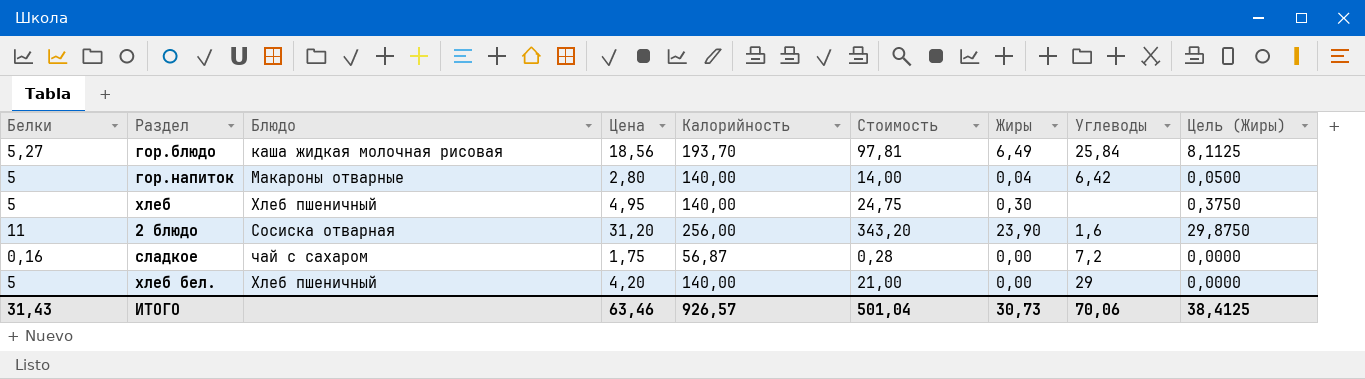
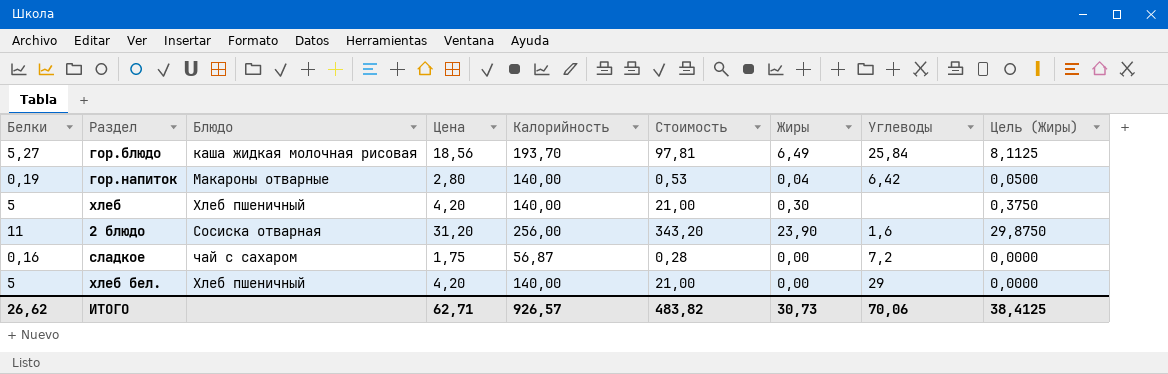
гор.напиток | Белки: 5 -> 0,19
гор.напиток | Стоимость: 14,00 -> 0,53
хлеб | Цена: 4,95 -> 4,20
хлеб | Стоимость: 24,75 -> 21,00
ИТОГО | Белки: 31,43 -> 26,62
ИТОГО | Цена: 63,46 -> 62,71
ИТОГО | Стоимость: 501,04 -> 483,82

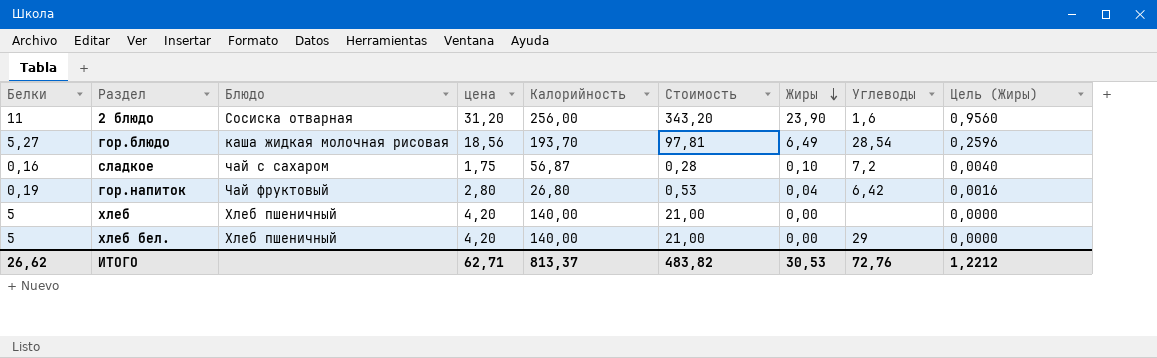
row order: none -> Жиры descending
column name: Цена -> цена
column Цель (Жиры) | formula: [Жиры] * 1,25 -> [Жиры] * 0,04
гор.блюдо | Углеводы: 25,84 -> 28,54
сладкое | Жиры: 0,00 -> 0,10
гор.напиток | Блюдо: Макароны отварные -> Чай фруктовый
гор.напиток | Калорийность: 140,00 -> 26,80
хлеб | Жиры: 0,30 -> 0,00
ИТОГО | Калорийность: 926,57 -> 813,37
ИТОГО | Жиры: 30,73 -> 30,53
ИТОГО | Углеводы: 70,06 -> 72,76
ИТОГО | Цель (Жиры): 38,4125 -> 1,2212

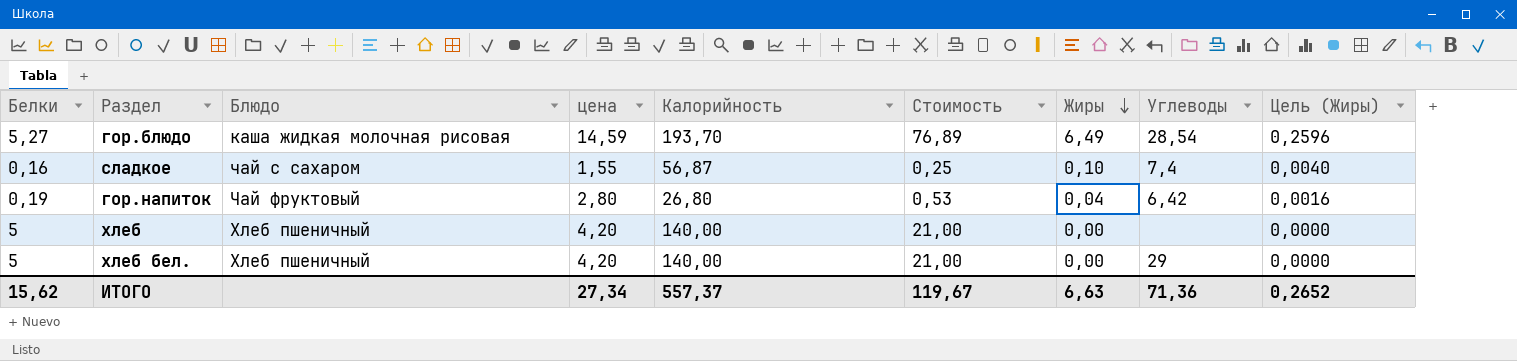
row 2 блюдо: 11 | Сосиска отварная | 31,20 | 256,00 | 343,20 | 23,90 | 1,6 | 0,9560 -> none
гор.блюдо | цена: 18,56 -> 14,59
гор.блюдо | Стоимость: 97,81 -> 76,89
сладкое | цена: 1,75 -> 1,55
сладкое | Стоимость: 0,28 -> 0,25
сладкое | Углеводы: 7,2 -> 7,4
ИТОГО | Белки: 26,62 -> 15,62
ИТОГО | цена: 62,71 -> 27,34
ИТОГО | Калорийность: 813,37 -> 557,37
ИТОГО | Стоимость: 483,82 -> 119,67
ИТОГО | Жиры: 30,53 -> 6,63
ИТОГО | Углеводы: 72,76 -> 71,36
ИТОГО | Цель (Жиры): 1,2212 -> 0,2652

